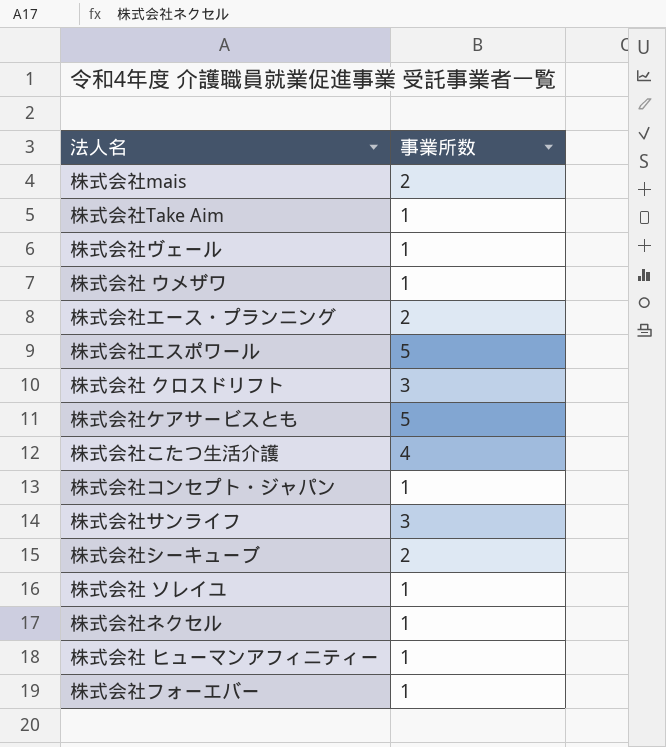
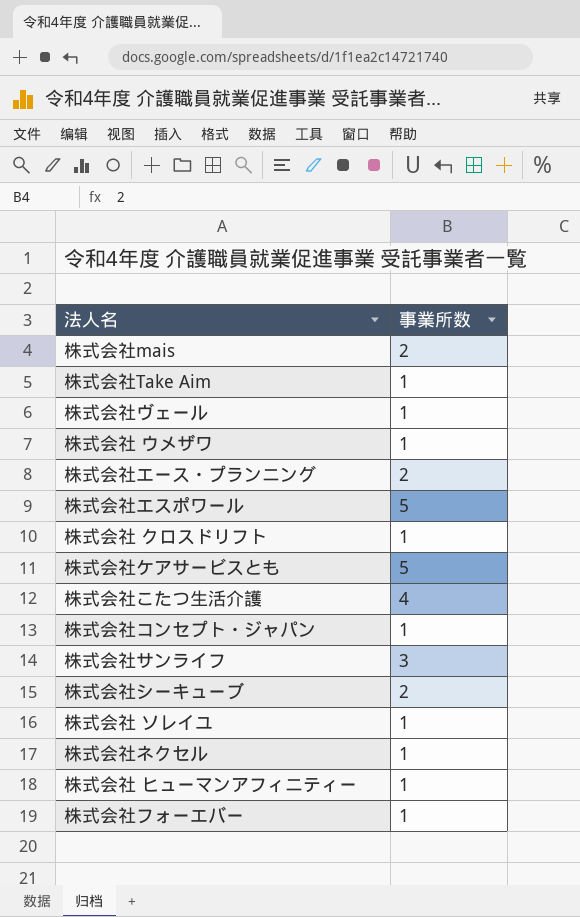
株式会社 クロスドリフト | 事業所数: 3 -> 1

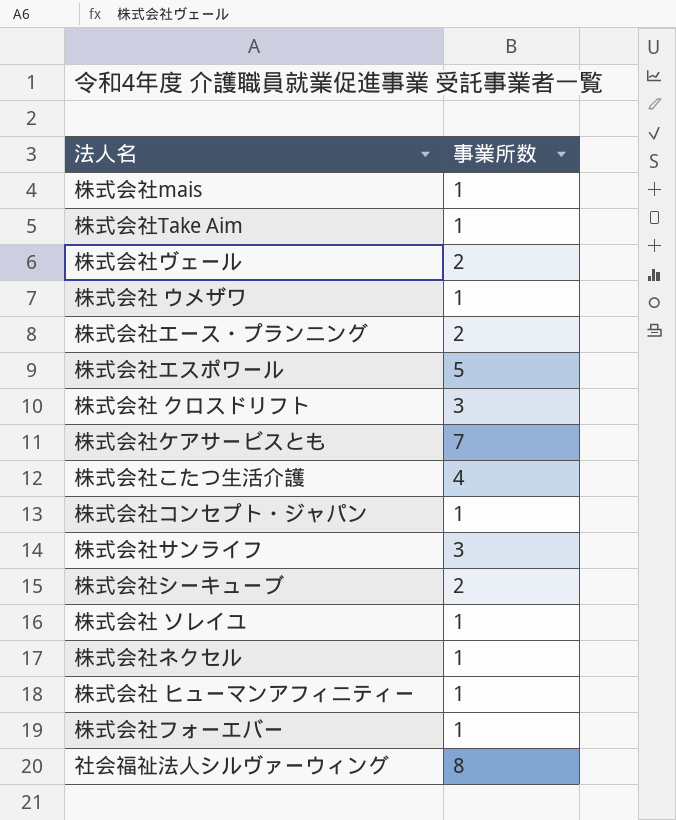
株式会社mais | 事業所数: 2 -> 1
株式会社ヴェール | 事業所数: 1 -> 2
株式会社 クロスドリフト | 事業所数: 1 -> 3
株式会社ケアサービスとも | 事業所数: 5 -> 7
row 社会福祉法人シルヴァーウィング: none -> 8

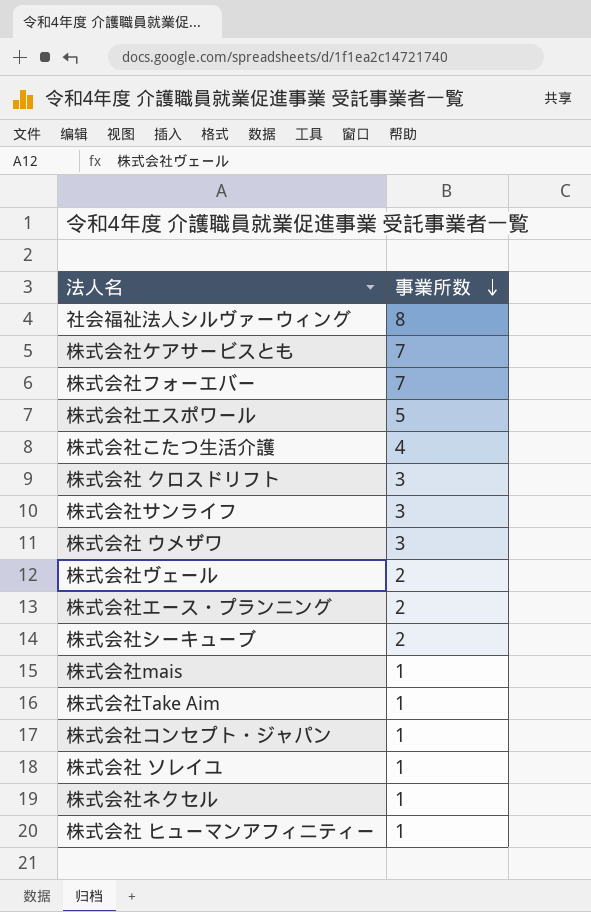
row order: none -> 事業所数 descending
株式会社フォーエバー | 事業所数: 1 -> 7
株式会社 ウメザワ | 事業所数: 1 -> 3

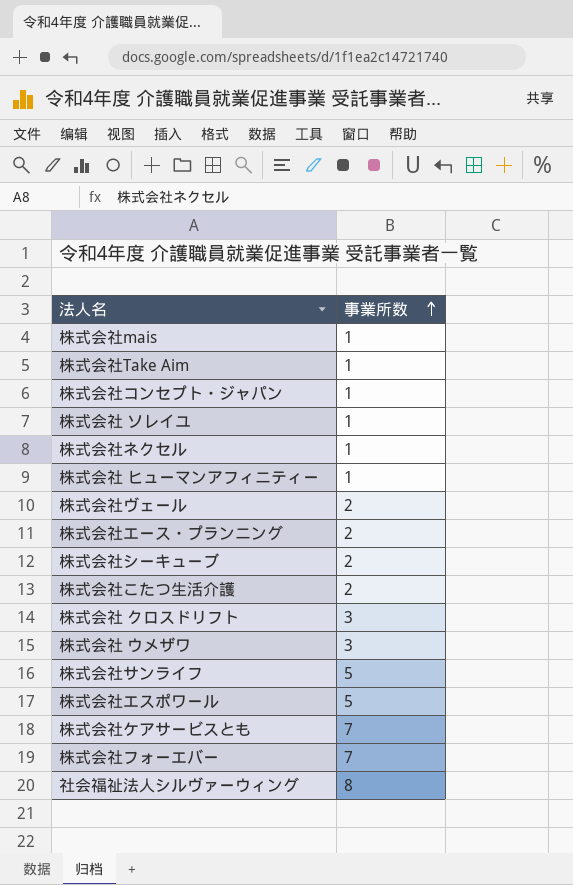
row order: 事業所数 descending -> 事業所数 ascending
株式会社こたつ生活介護 | 事業所数: 4 -> 2
株式会社サンライフ | 事業所数: 3 -> 5

